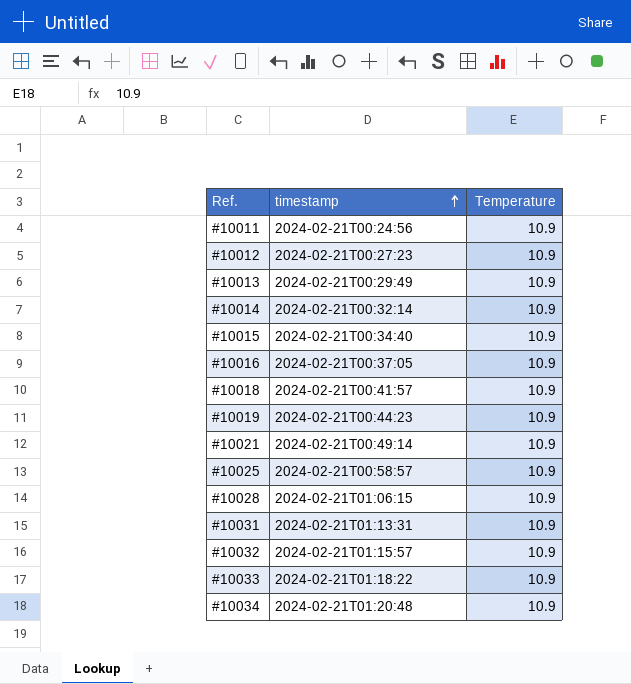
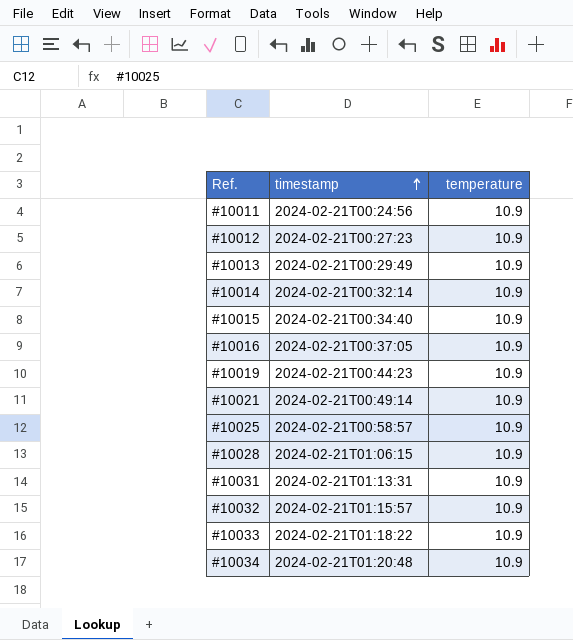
column name: Temperature -> temperature
row #10018: 2024-02-21T00:41:57 | 10.9 -> none

